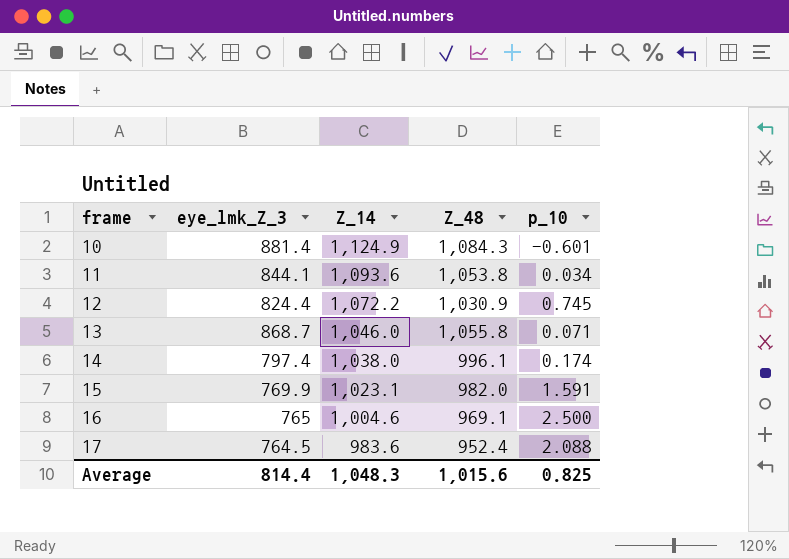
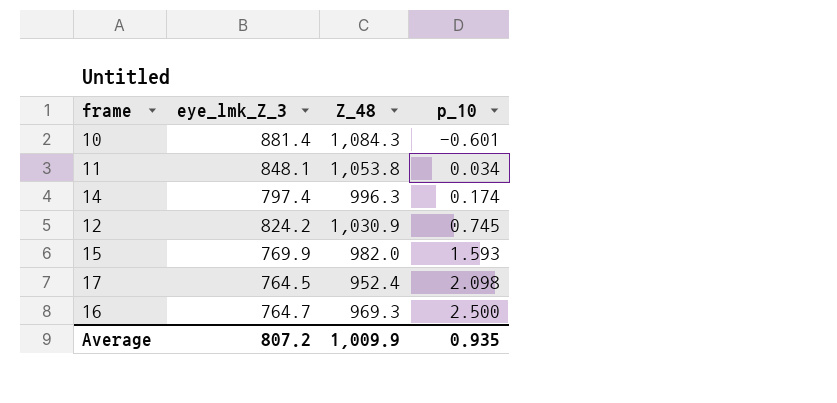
row order: frame ascending -> p_10 ascending
column Z_14 | position: 3 -> none
row 13: 868.7 | 1,046.0 | 1,055.8 | 0.071 -> none
11 | eye_lmk_Z_3: 844.1 -> 848.1
14 | Z_48: 996.1 -> 996.3
12 | eye_lmk_Z_3: 824.4 -> 824.2
15 | p_10: 1.591 -> 1.593
17 | p_10: 2.088 -> 2.098
16 | eye_lmk_Z_3: 765 -> 764.7
16 | Z_48: 969.1 -> 969.3
Average | eye_lmk_Z_3: 814.4 -> 807.2
Average | Z_48: 1,015.6 -> 1,009.9
Average | p_10: 0.825 -> 0.935

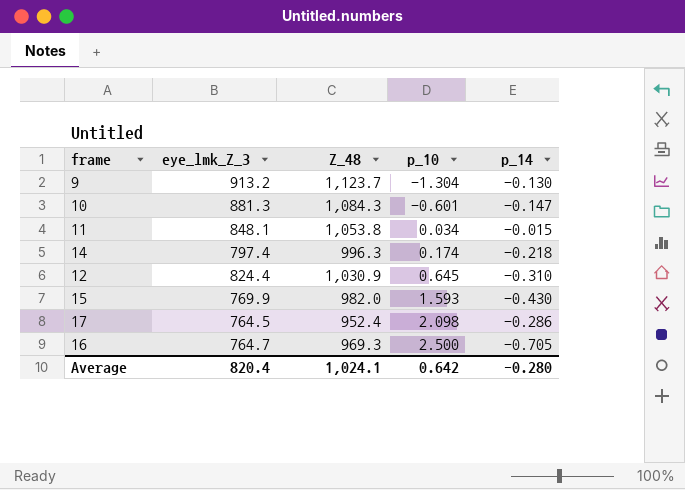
column p_14 | position: none -> 5
row 9: none -> 913.2 | 1,123.7 | -1.304 | -0.130
10 | eye_lmk_Z_3: 881.4 -> 881.3
12 | eye_lmk_Z_3: 824.2 -> 824.4
12 | p_10: 0.745 -> 0.645
Average | eye_lmk_Z_3: 807.2 -> 820.4
Average | Z_48: 1,009.9 -> 1,024.1
Average | p_10: 0.935 -> 0.642

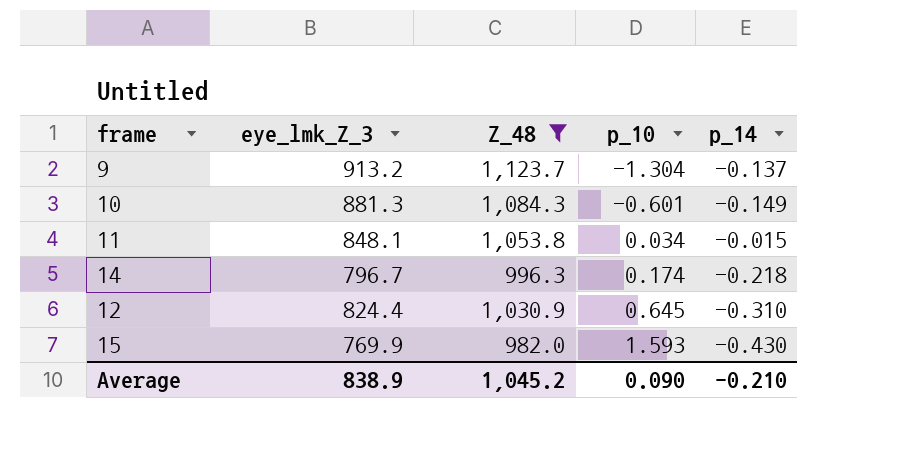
filter: none -> Z_48 >= 982.0
9 | p_14: -0.130 -> -0.137
10 | p_14: -0.147 -> -0.149
14 | eye_lmk_Z_3: 797.4 -> 796.7
Average | eye_lmk_Z_3: 820.4 -> 838.9
Average | Z_48: 1,024.1 -> 1,045.2
Average | p_10: 0.642 -> 0.090
Average | p_14: -0.280 -> -0.210

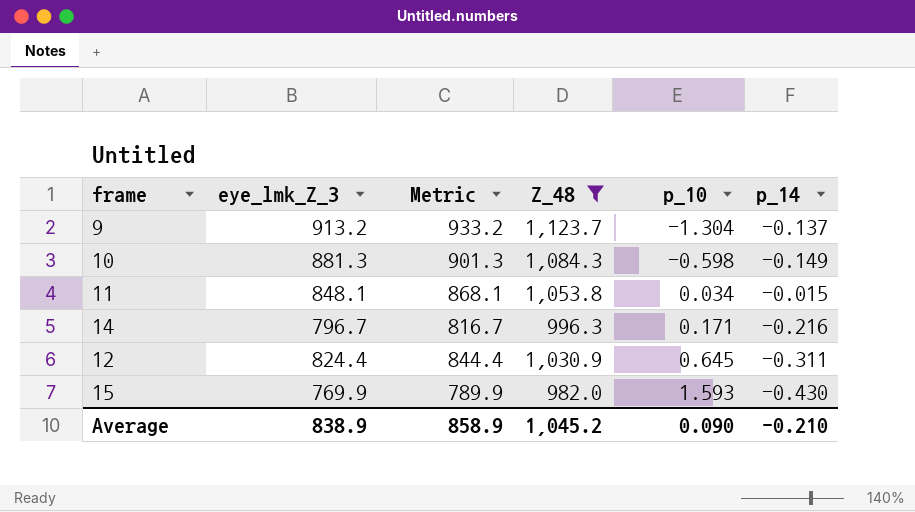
column Metric | formula: none -> [eye_lmk_Z_3] + 20
10 | p_10: -0.601 -> -0.598
14 | p_10: 0.174 -> 0.171
14 | p_14: -0.218 -> -0.216
12 | p_14: -0.310 -> -0.311

